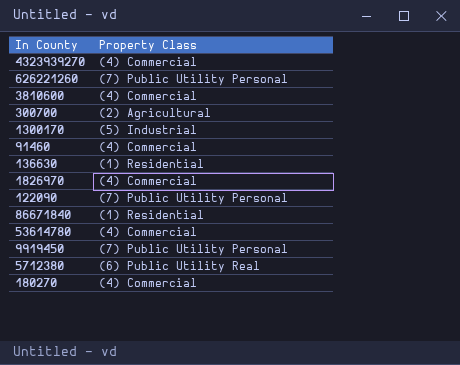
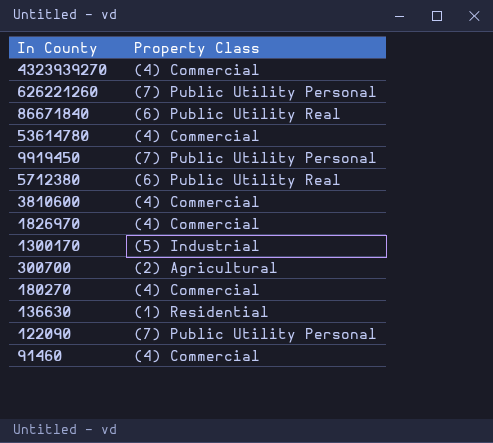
row order: none -> In County descending
86671840 | Property Class: (1) Residential -> (6) Public Utility Real

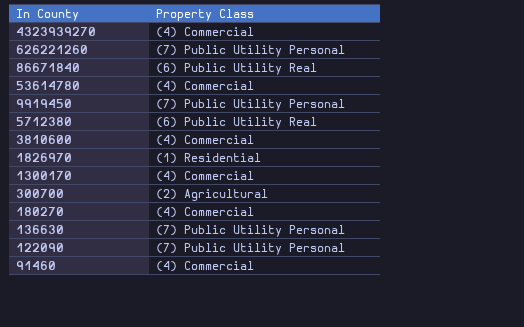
1826970 | Property Class: (4) Commercial -> (1) Residential
1300170 | Property Class: (5) Industrial -> (4) Commercial
136630 | Property Class: (1) Residential -> (7) Public Utility Personal

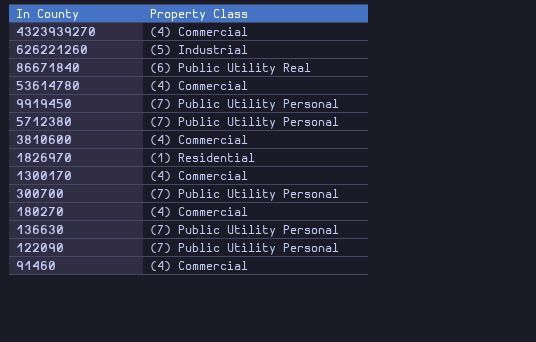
626221260 | Property Class: (7) Public Utility Personal -> (5) Industrial
5712380 | Property Class: (6) Public Utility Real -> (7) Public Utility Personal
300700 | Property Class: (2) Agricultural -> (7) Public Utility Personal

